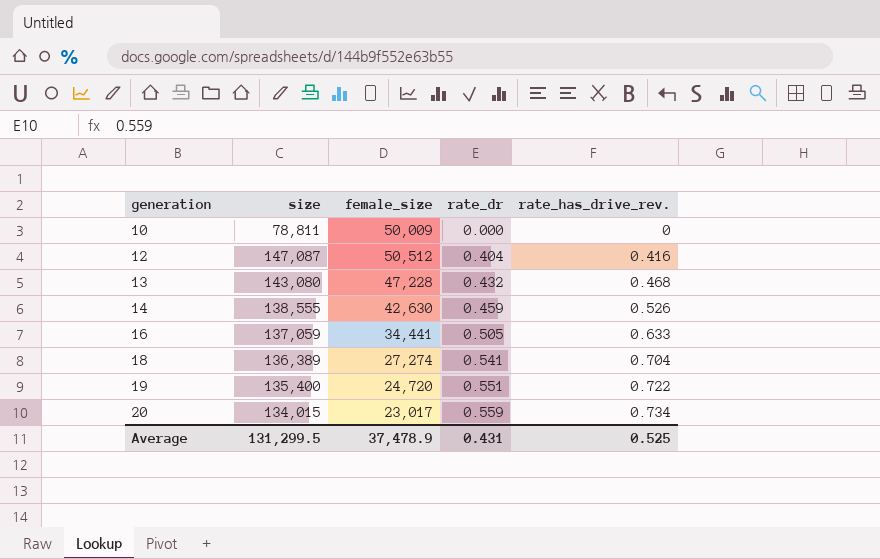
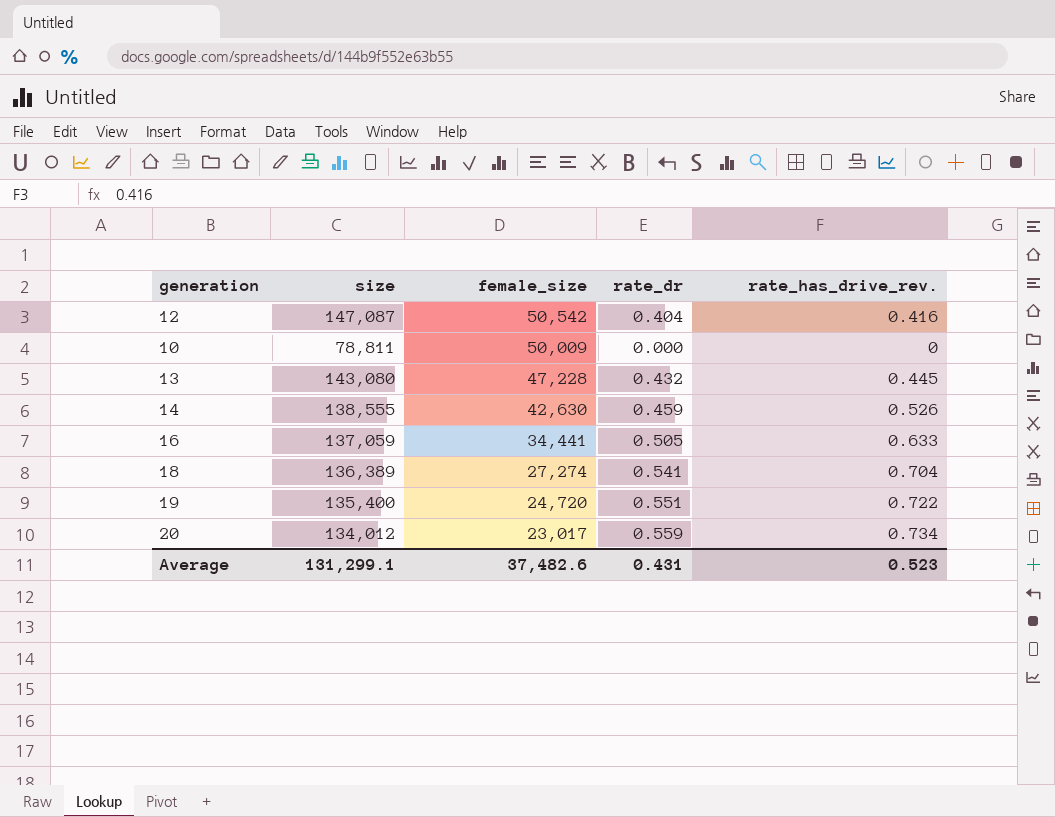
row order: generation ascending -> female_size descending
12 | female_size: 50,512 -> 50,542
13 | rate_has_drive_rev.: 0.468 -> 0.445
20 | size: 134,015 -> 134,012
Average | size: 131,299.5 -> 131,299.1
Average | female_size: 37,478.9 -> 37,482.6
Average | rate_has_drive_rev.: 0.525 -> 0.523

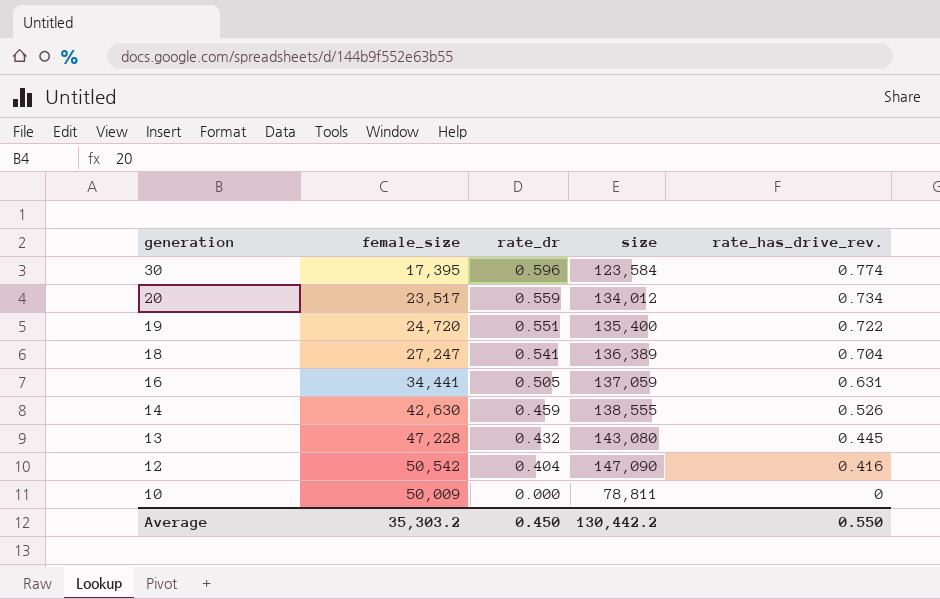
row order: female_size descending -> generation descending
column size | position: 2 -> 4
row 30: none -> 17,395 | 0.596 | 123,584 | 0.774
20 | female_size: 23,017 -> 23,517
18 | female_size: 27,274 -> 27,247
16 | rate_has_drive_rev.: 0.633 -> 0.631
12 | size: 147,087 -> 147,090
Average | female_size: 37,482.6 -> 35,303.2
Average | rate_dr: 0.431 -> 0.450
Average | size: 131,299.1 -> 130,442.2
Average | rate_has_drive_rev.: 0.523 -> 0.550

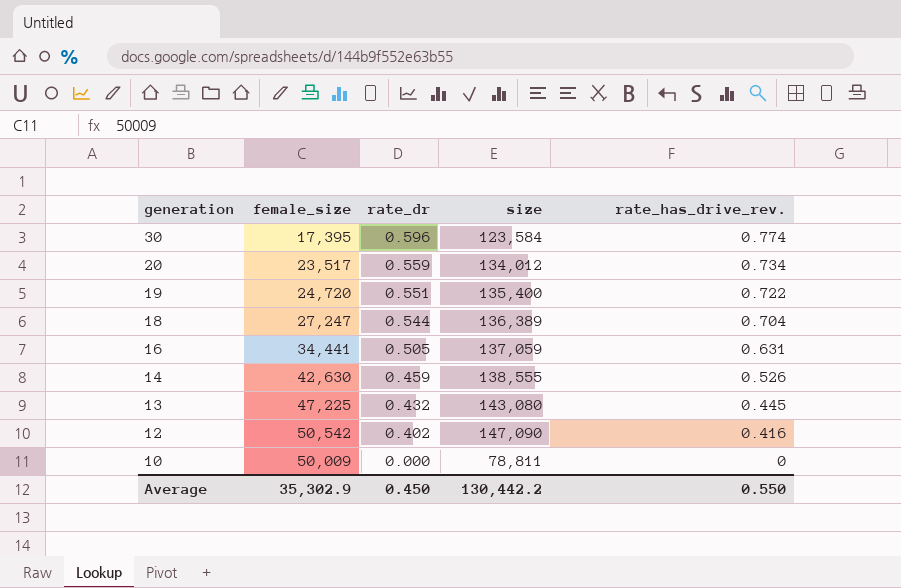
18 | rate_dr: 0.541 -> 0.544
13 | female_size: 47,228 -> 47,225
12 | rate_dr: 0.404 -> 0.402
Average | female_size: 35,303.2 -> 35,302.9

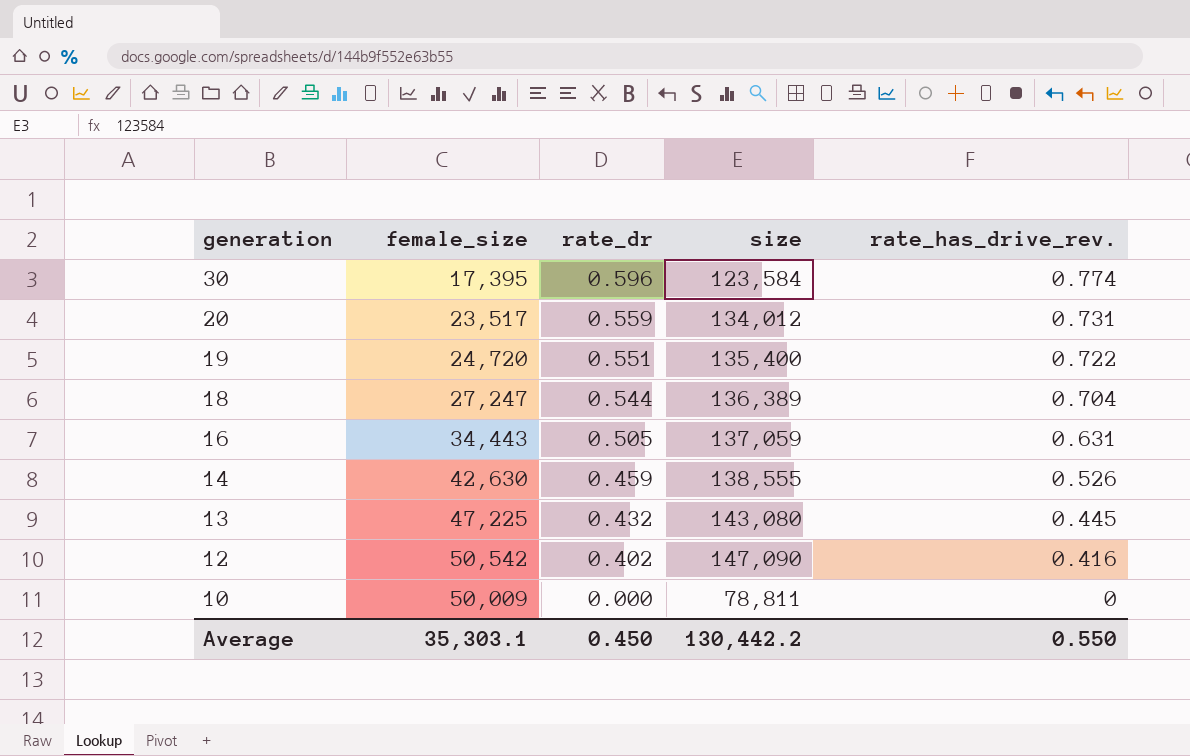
20 | rate_has_drive_rev.: 0.734 -> 0.731
16 | female_size: 34,441 -> 34,443
Average | female_size: 35,302.9 -> 35,303.1

